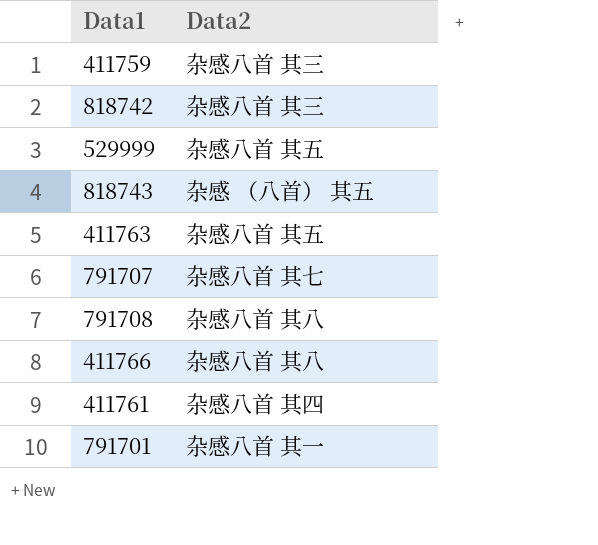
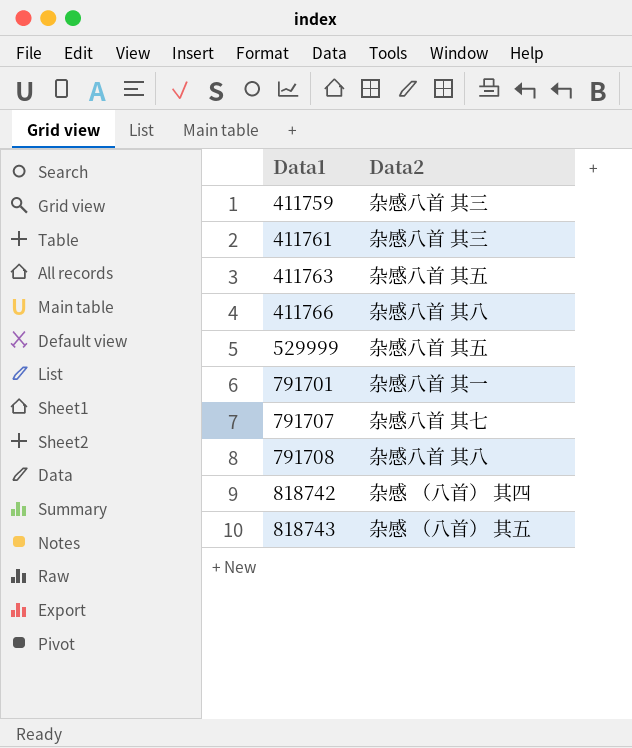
row order: none -> Data1 ascending
411761 | Data2: 杂感八首 其四 -> 杂感八首 其三
818742 | Data2: 杂感八首 其三 -> 杂感 （八首） 其四

